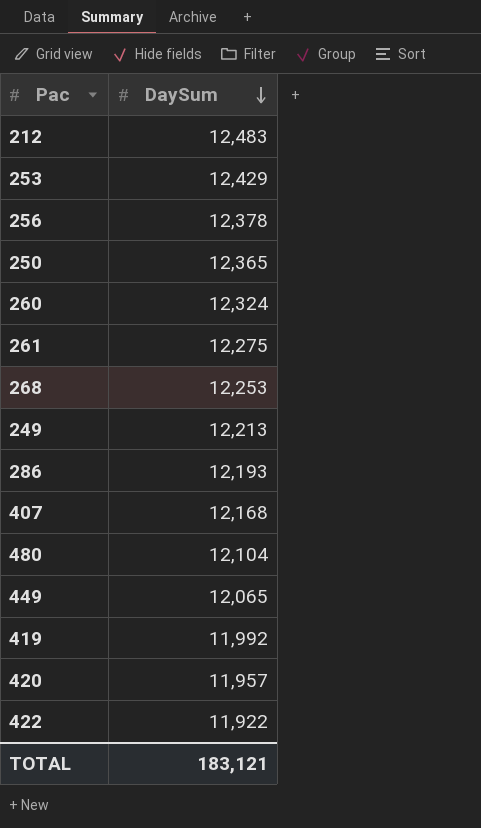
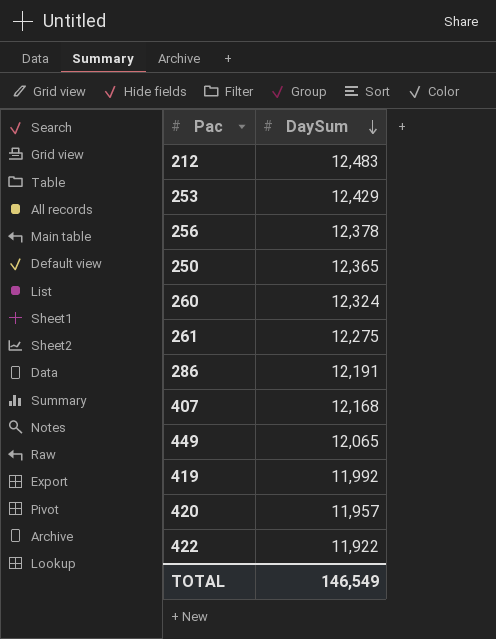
row 268: 12,253 -> none
row 249: 12,213 -> none
row 480: 12,104 -> none
286 | DaySum: 12,193 -> 12,191
TOTAL | DaySum: 183,121 -> 146,549

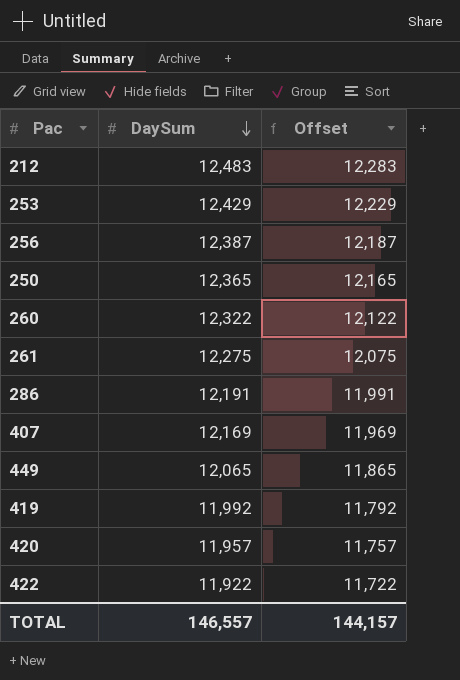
column Offset | formula: none -> [DaySum] - 200
256 | DaySum: 12,378 -> 12,387
260 | DaySum: 12,324 -> 12,322
407 | DaySum: 12,168 -> 12,169
TOTAL | DaySum: 146,549 -> 146,557

